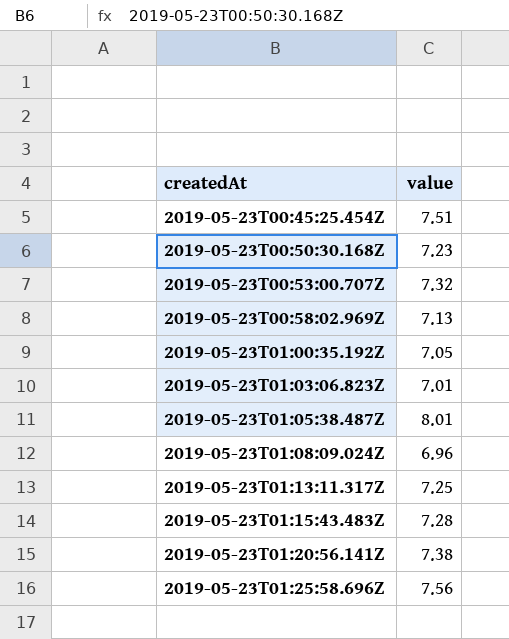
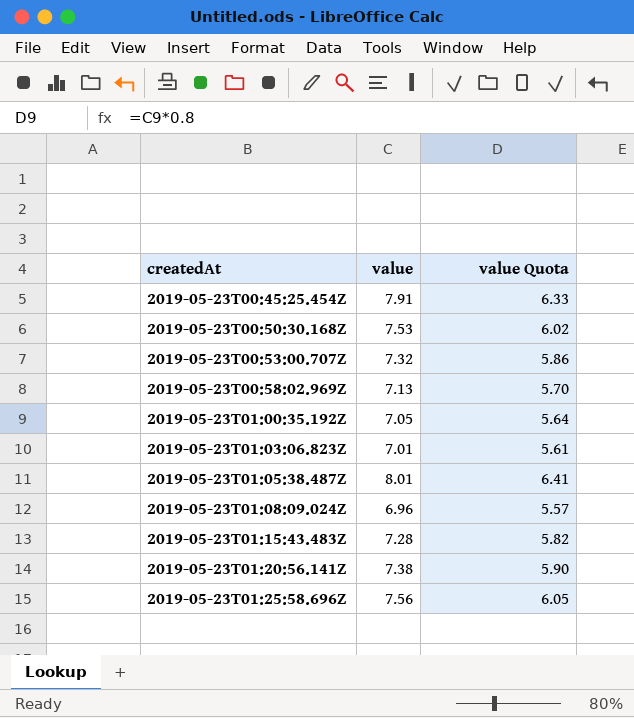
column value Quota | formula: none -> [value] * 0.8
row 2019-05-23T01:13:11.317Z: 7.25 -> none
2019-05-23T00:45:25.454Z | value: 7.51 -> 7.91
2019-05-23T00:50:30.168Z | value: 7.23 -> 7.53

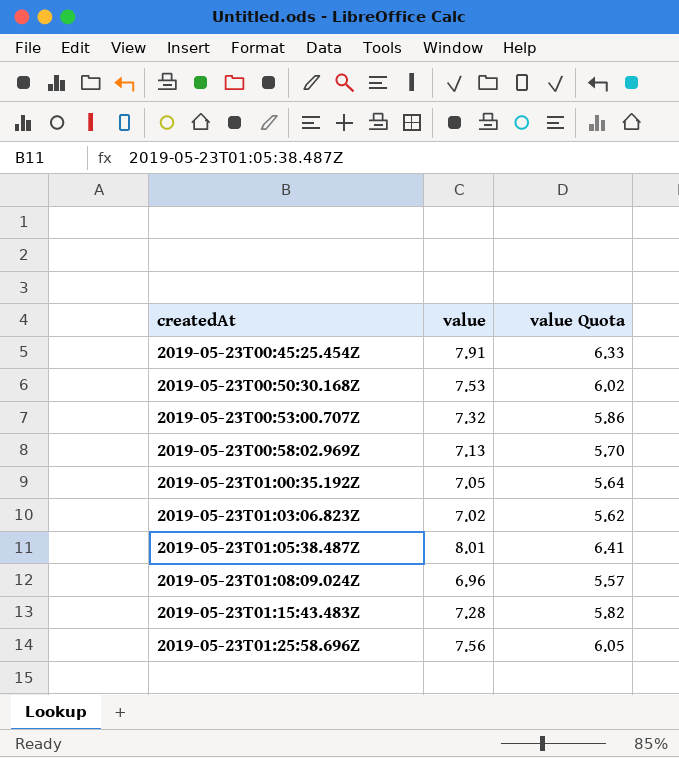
row 2019-05-23T01:20:56.141Z: 7.38 | 5.90 -> none
2019-05-23T01:03:06.823Z | value: 7.01 -> 7.02
2019-05-23T01:03:06.823Z | value Quota: 5.61 -> 5.62

